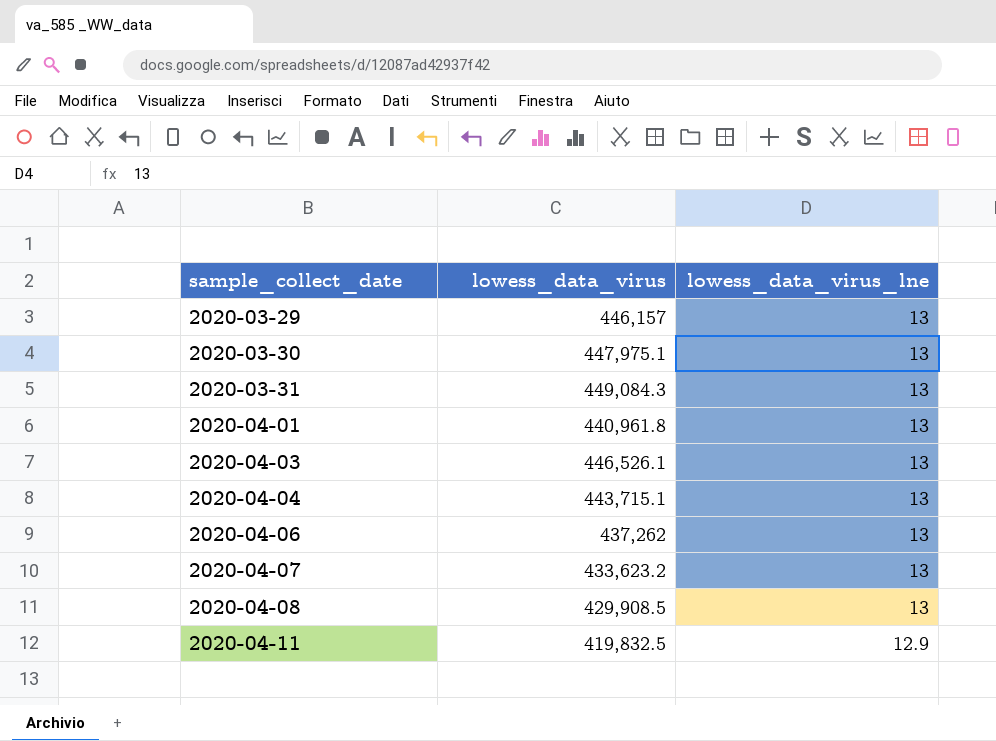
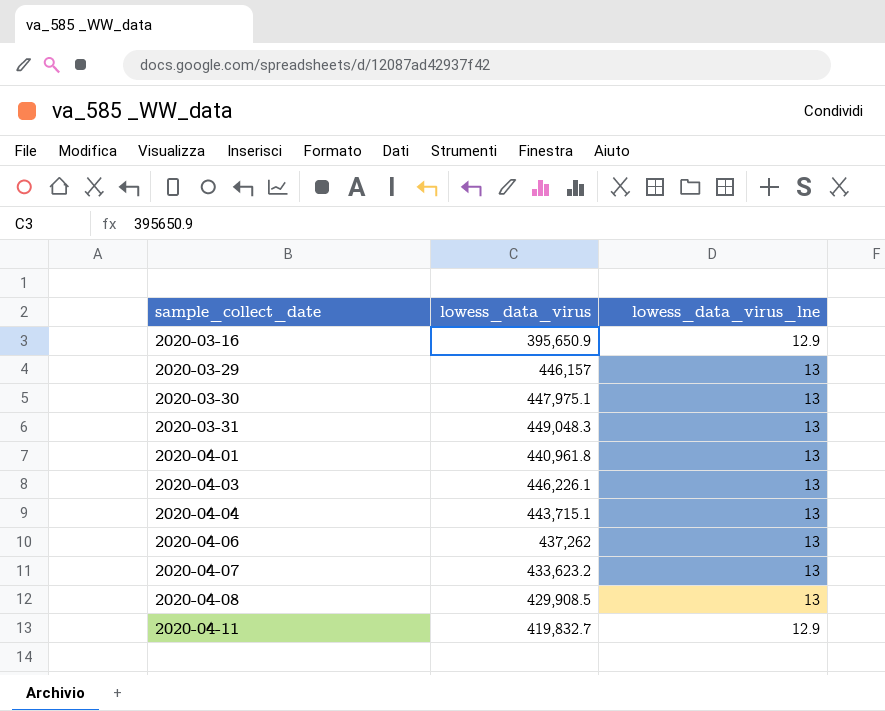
row 2020-03-16: none -> 395,650.9 | 12.9
2020-03-31 | lowess_data_virus: 449,084.3 -> 449,048.3
2020-04-03 | lowess_data_virus: 446,526.1 -> 446,226.1
2020-04-11 | lowess_data_virus: 419,832.5 -> 419,832.7

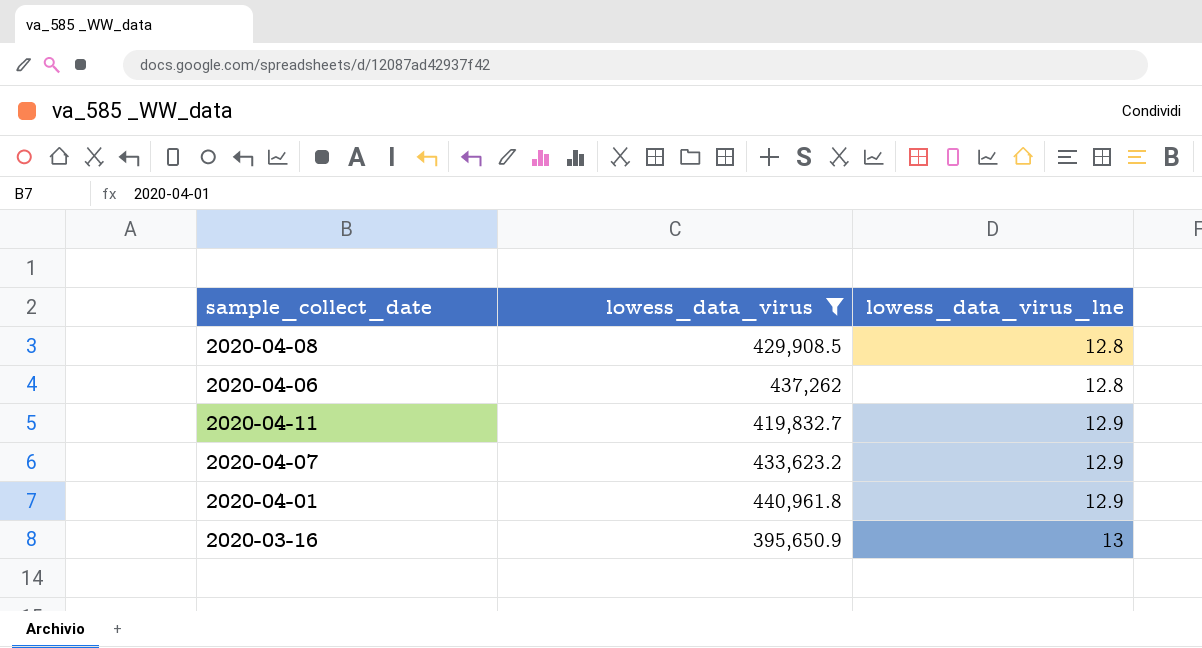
filter: none -> lowess_data_virus <= 440,961.8
row order: sample_collect_date ascending -> lowess_data_virus_lne ascending
2020-04-08 | lowess_data_virus_lne: 13 -> 12.8
2020-04-06 | lowess_data_virus_lne: 13 -> 12.8
2020-04-07 | lowess_data_virus_lne: 13 -> 12.9
2020-04-01 | lowess_data_virus_lne: 13 -> 12.9
2020-03-16 | lowess_data_virus_lne: 12.9 -> 13

